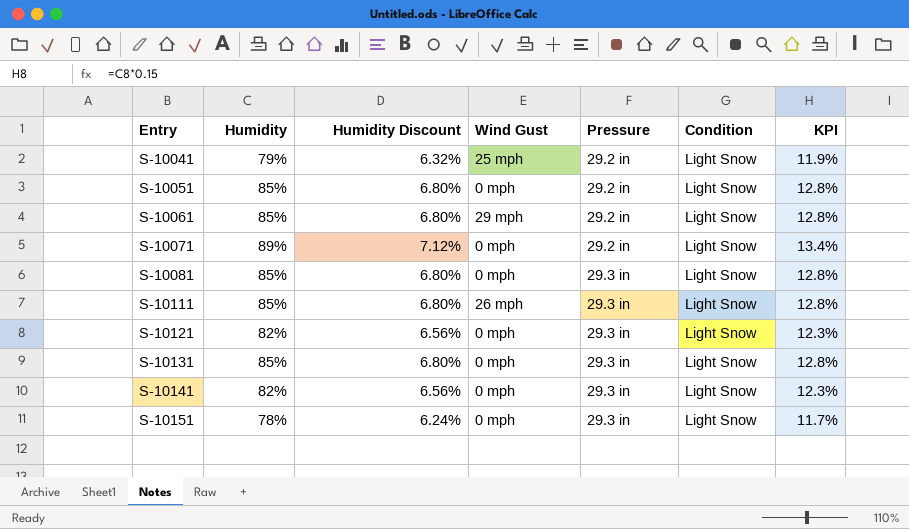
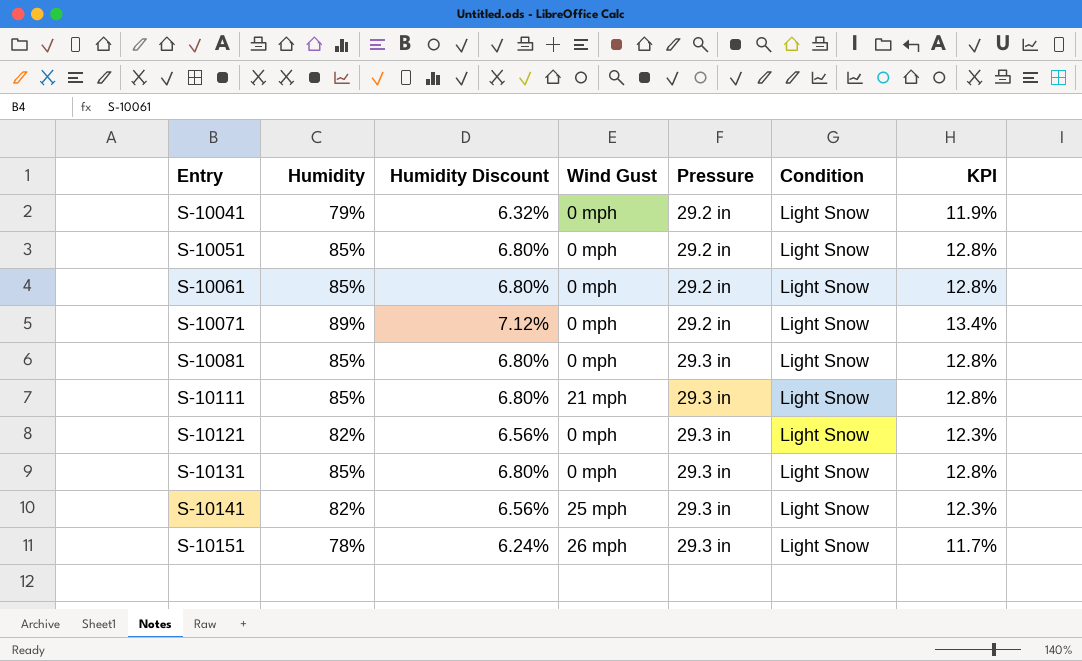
S-10041 | Wind Gust: 25 mph -> 0 mph
S-10061 | Wind Gust: 29 mph -> 0 mph
S-10111 | Wind Gust: 26 mph -> 21 mph
S-10141 | Wind Gust: 0 mph -> 25 mph
S-10151 | Wind Gust: 0 mph -> 26 mph

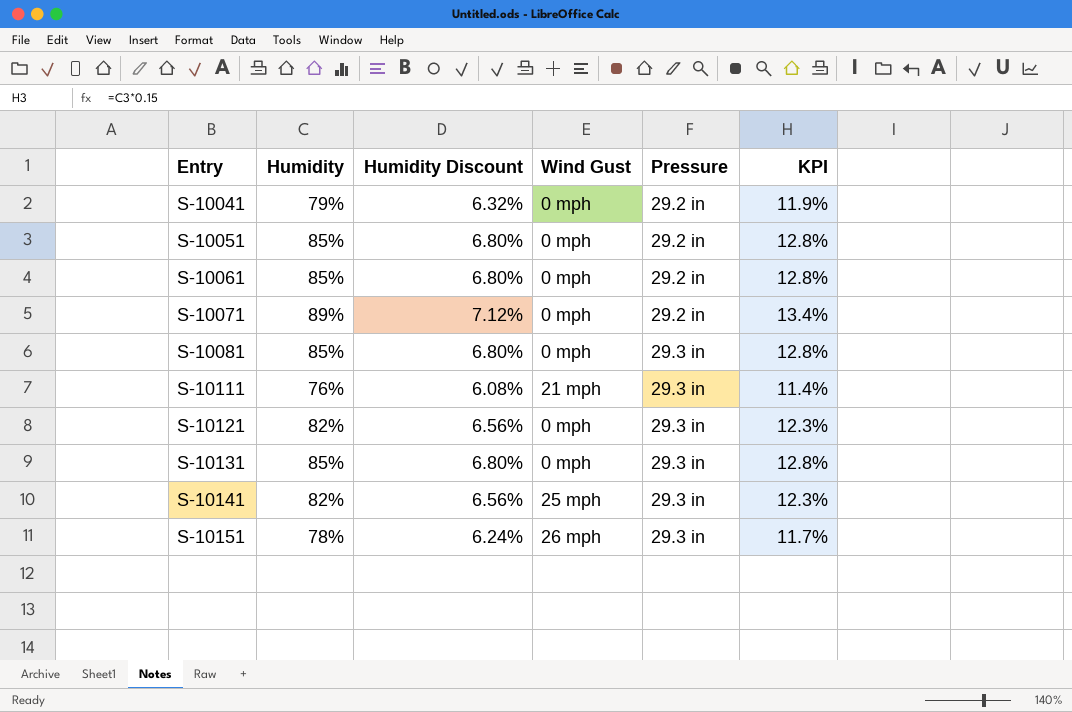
column Condition | position: 6 -> none
S-10111 | Humidity: 85% -> 76%
S-10111 | Humidity Discount: 6.80% -> 6.08%
S-10111 | KPI: 12.8% -> 11.4%

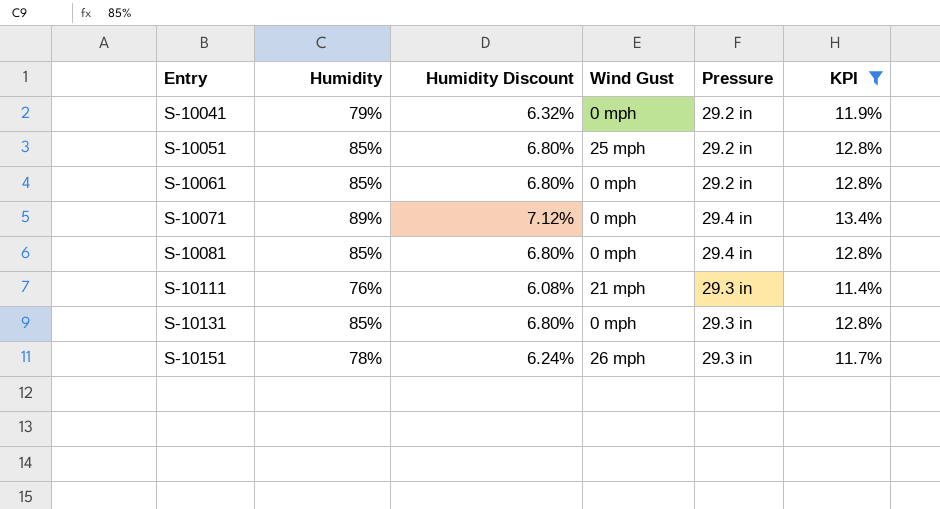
filter: none -> KPI != 12.3%
S-10051 | Wind Gust: 0 mph -> 25 mph
S-10071 | Pressure: 29.2 in -> 29.4 in
S-10081 | Pressure: 29.3 in -> 29.4 in

